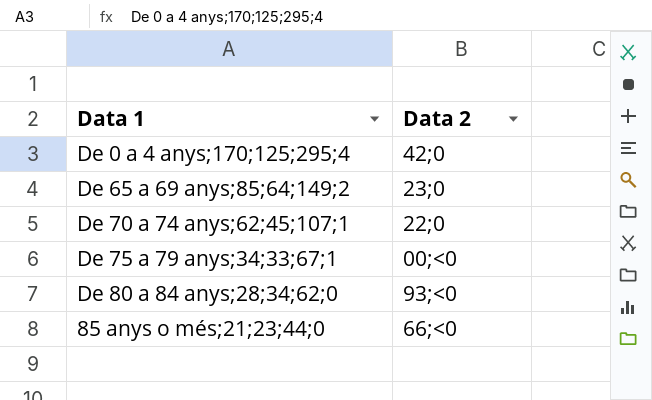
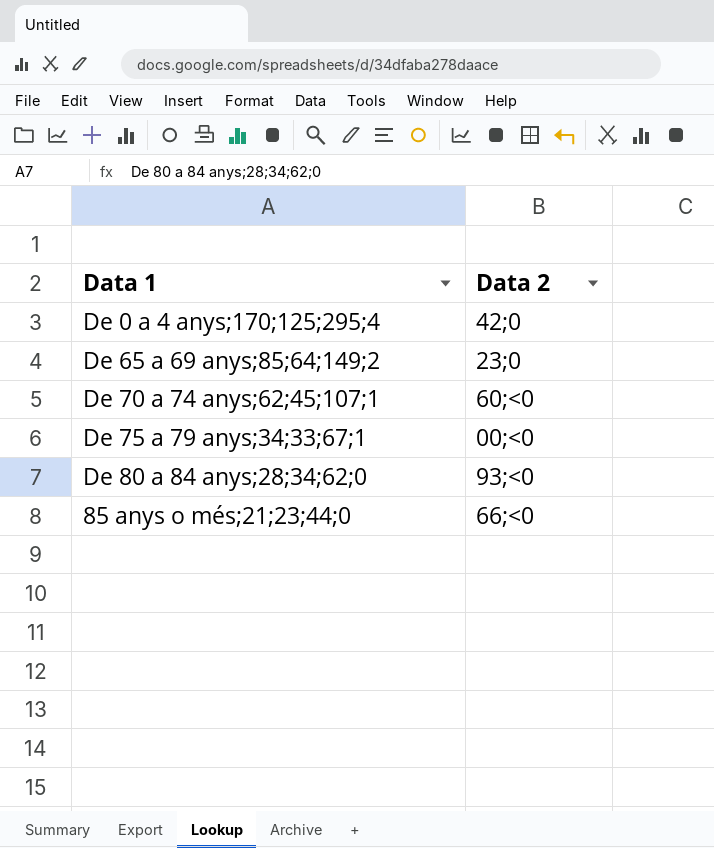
De 70 a 74 anys;62;45;107;1 | Data 2: 22;0 -> 60;<0

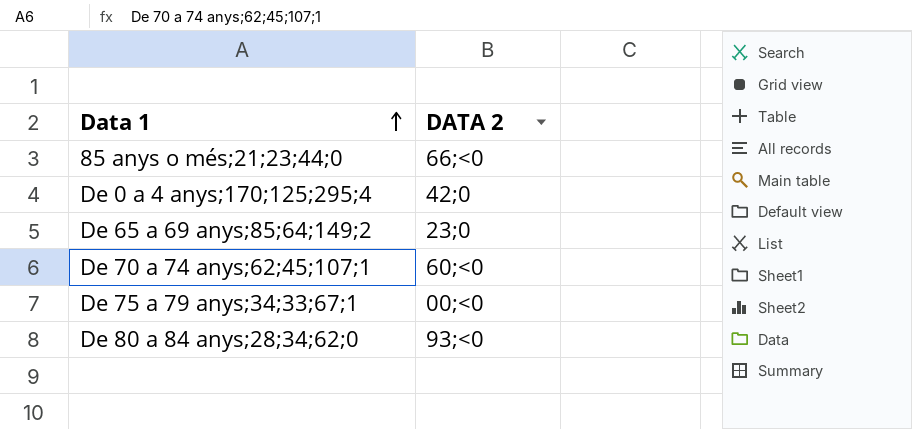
row order: none -> Data 1 ascending
column name: Data 2 -> DATA 2

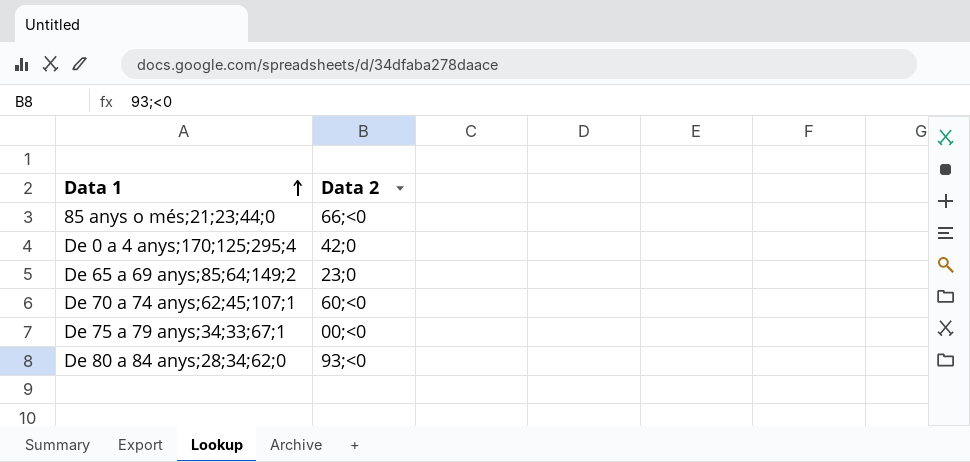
column name: DATA 2 -> Data 2

